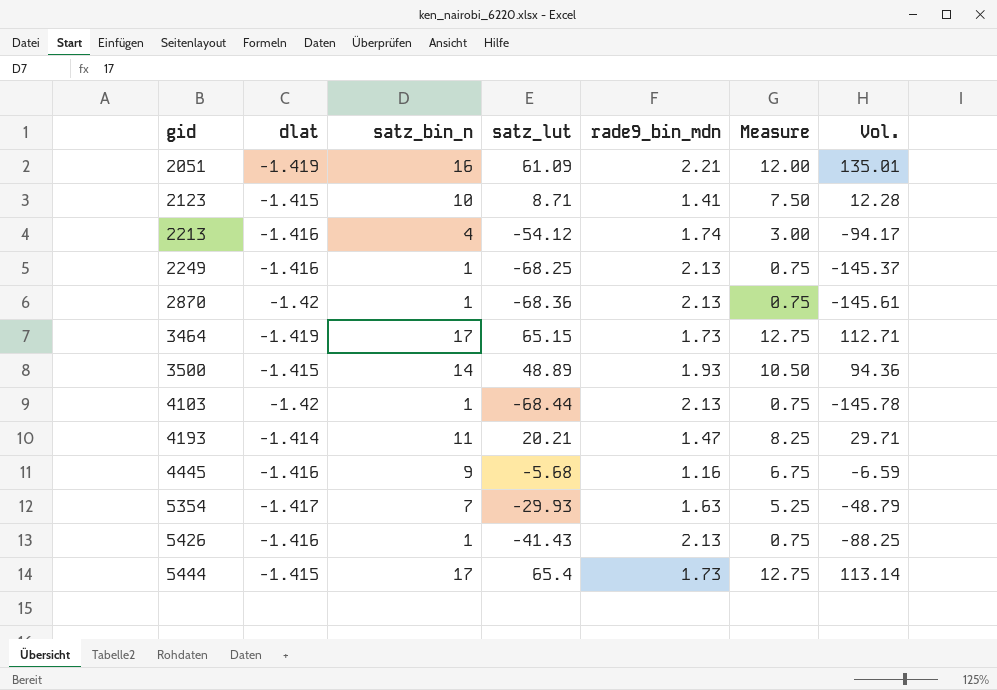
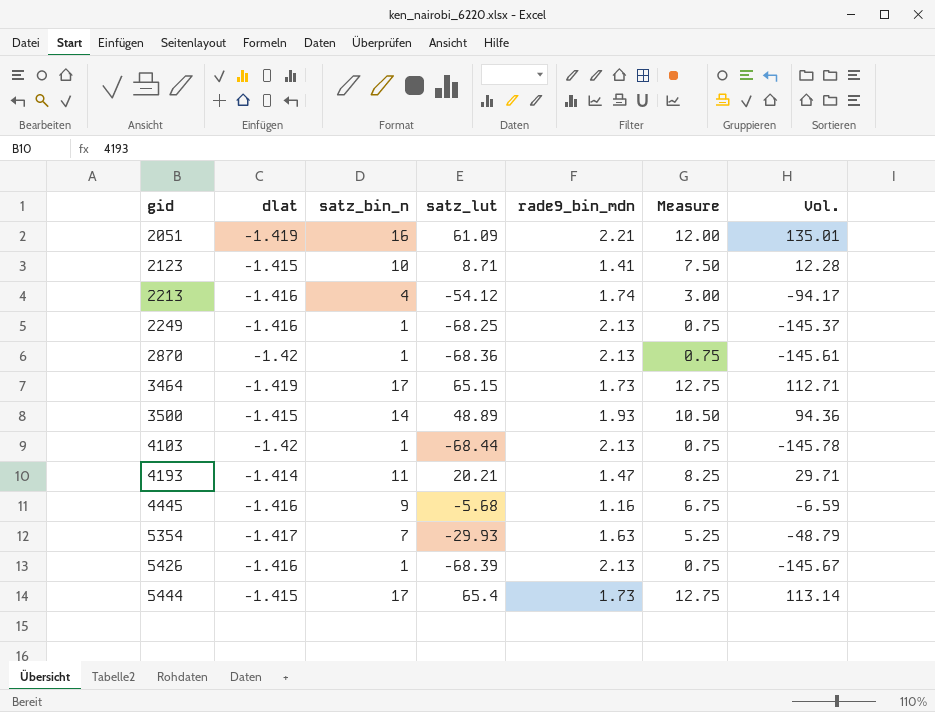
5426 | satz_lut: -41.43 -> -68.39
5426 | Vol.: -88.25 -> -145.67

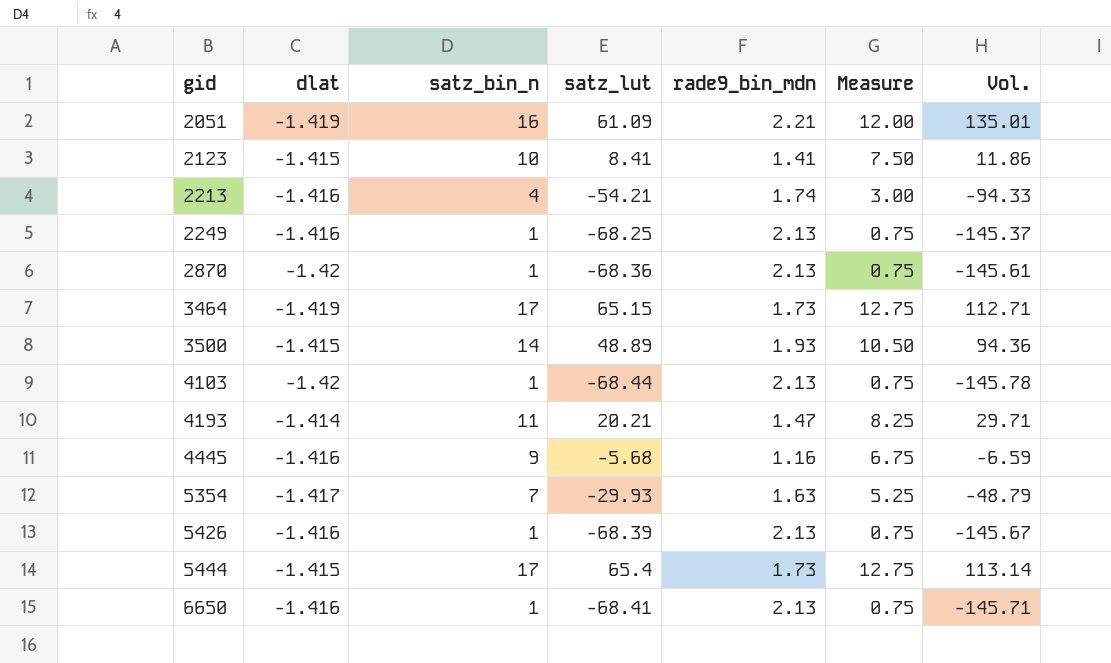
2123 | satz_lut: 8.71 -> 8.41
2123 | Vol.: 12.28 -> 11.86
2213 | satz_lut: -54.12 -> -54.21
2213 | Vol.: -94.17 -> -94.33
row 6650: none -> -1.416 | 1 | -68.41 | 2.13 | 0.75 | -145.71

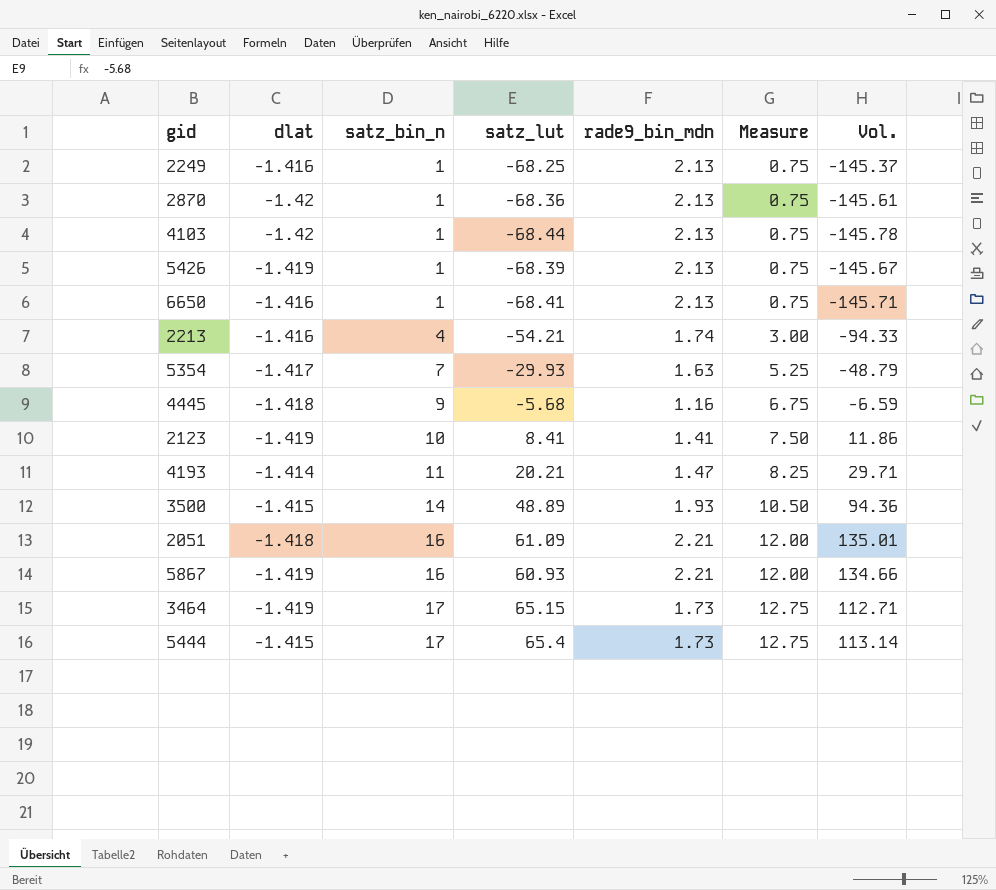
row order: gid ascending -> satz_bin_n ascending
5426 | dlat: -1.416 -> -1.419
4445 | dlat: -1.416 -> -1.418
2123 | dlat: -1.415 -> -1.419
2051 | dlat: -1.419 -> -1.418
row 5867: none -> -1.419 | 16 | 60.93 | 2.21 | 12.00 | 134.66

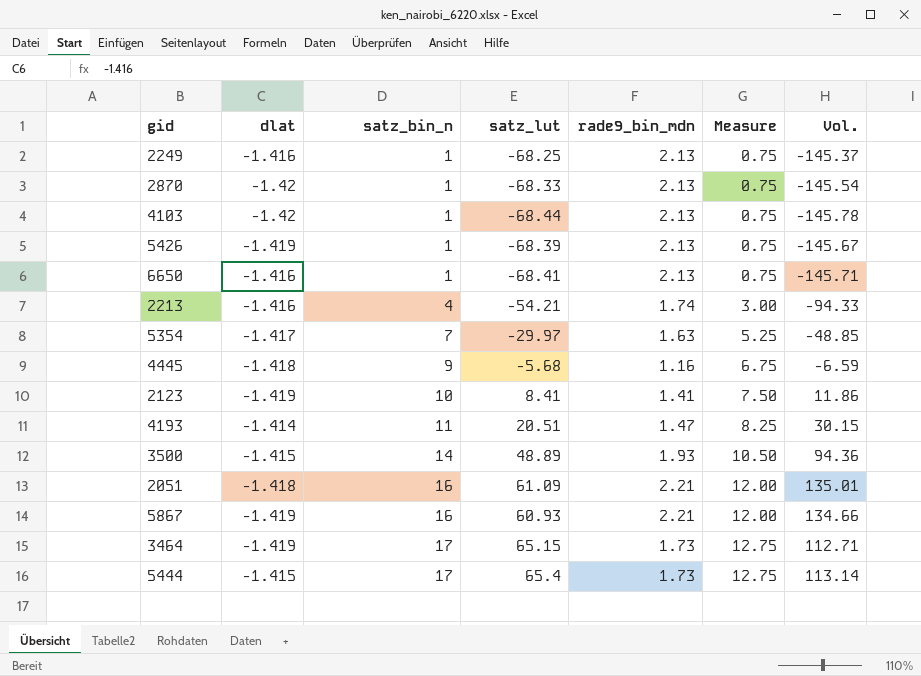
2870 | satz_lut: -68.36 -> -68.33
2870 | Vol.: -145.61 -> -145.54
5354 | satz_lut: -29.93 -> -29.97
5354 | Vol.: -48.79 -> -48.85
4193 | satz_lut: 20.21 -> 20.51
4193 | Vol.: 29.71 -> 30.15

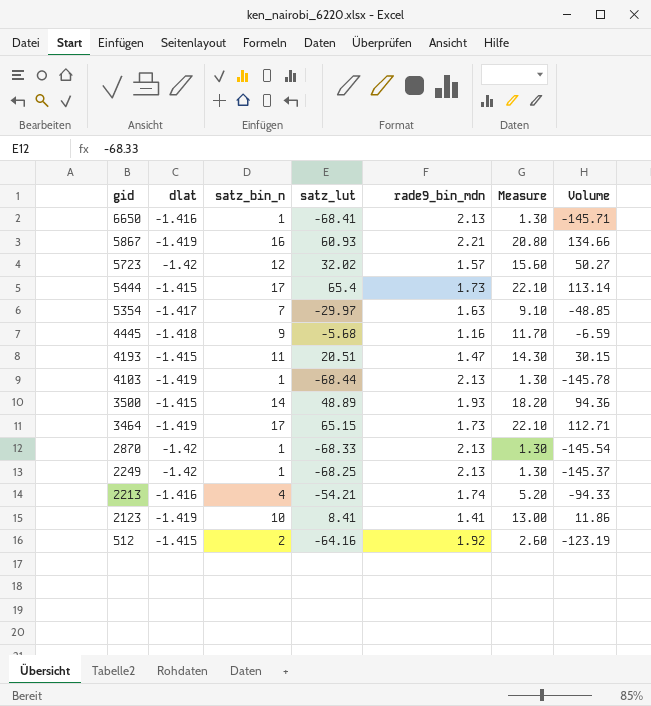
row order: satz_bin_n ascending -> gid descending
column Measure | formula: [satz_bin_n] * 0.75 -> [satz_bin_n] * 1.3
column name: Vol. -> Volume
row 5426: -1.419 | 1 | -68.39 | 2.13 | 0.75 | -145.67 -> none
row 2051: -1.418 | 16 | 61.09 | 2.21 | 12.00 | 135.01 -> none
row 5723: none -> -1.42 | 12 | 32.02 | 1.57 | 15.60 | 50.27
4193 | dlat: -1.414 -> -1.415
4103 | dlat: -1.42 -> -1.419
2249 | dlat: -1.416 -> -1.42
row 512: none -> -1.415 | 2 | -64.16 | 1.92 | 2.60 | -123.19

